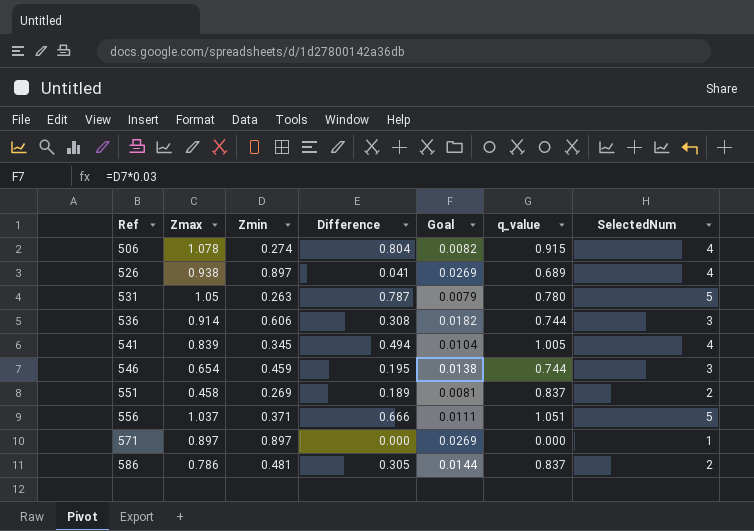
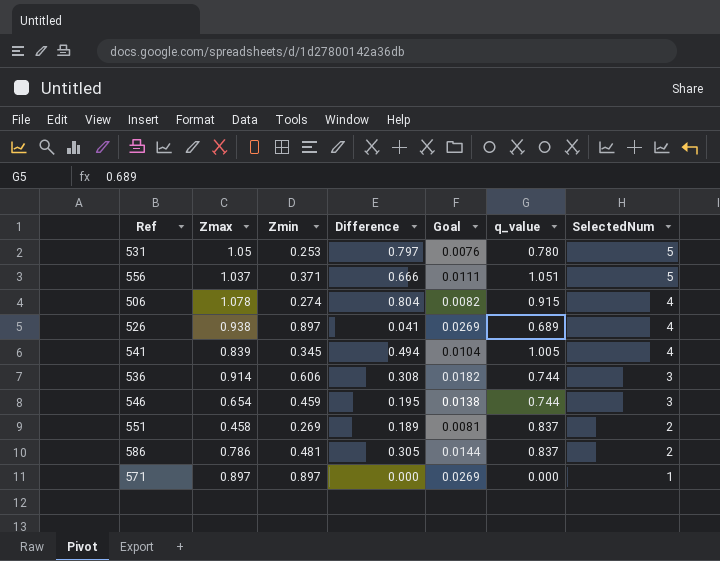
row order: Ref ascending -> SelectedNum descending
531 | Zmin: 0.263 -> 0.253
531 | Difference: 0.787 -> 0.797
531 | Goal: 0.0079 -> 0.0076

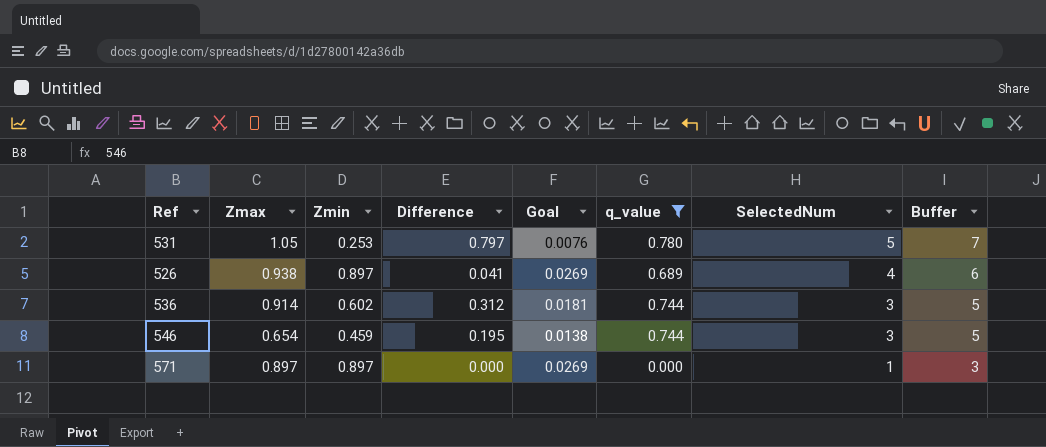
filter: none -> q_value <= 0.780
column Buffer | formula: none -> [SelectedNum] + 2
536 | Zmin: 0.606 -> 0.602
536 | Difference: 0.308 -> 0.312
536 | Goal: 0.0182 -> 0.0181

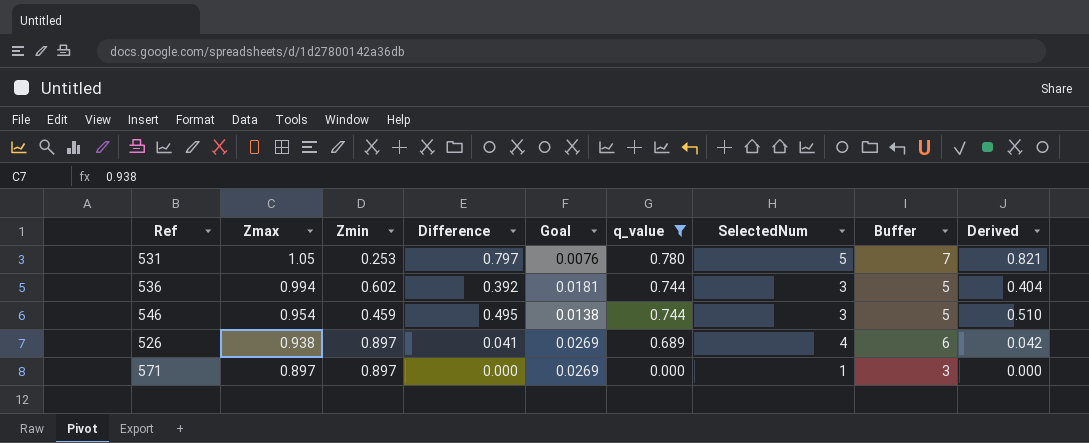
row order: SelectedNum descending -> Zmax descending
column Derived | formula: none -> [Difference] * 1.03
536 | Zmax: 0.914 -> 0.994
536 | Difference: 0.312 -> 0.392
546 | Zmax: 0.654 -> 0.954
546 | Difference: 0.195 -> 0.495

